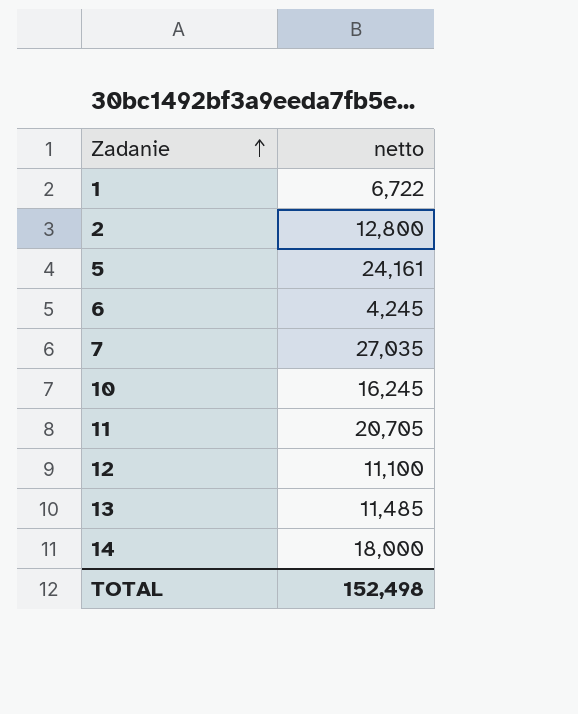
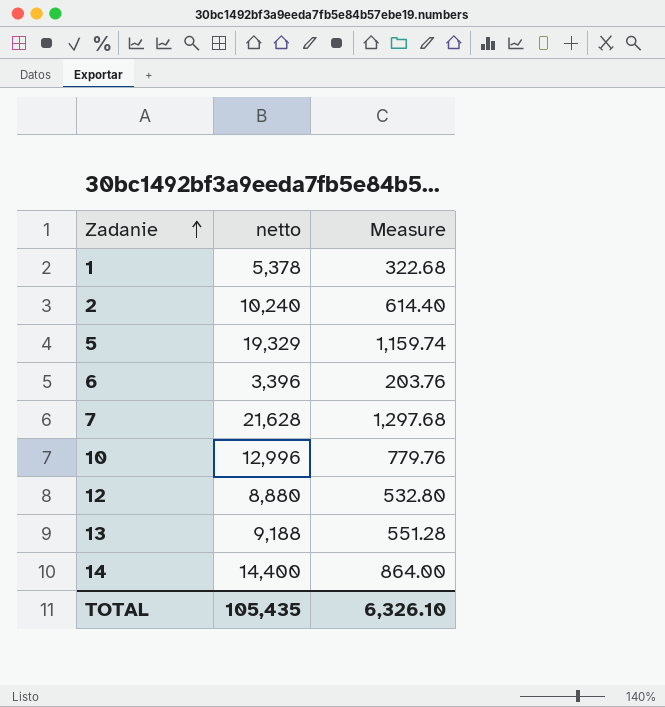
column Measure | formula: none -> [netto] * 0.06
row 11: 20,705 -> none
1 | netto: 6,722 -> 5,378
2 | netto: 12,800 -> 10,240
5 | netto: 24,161 -> 19,329
6 | netto: 4,245 -> 3,396
7 | netto: 27,035 -> 21,628
10 | netto: 16,245 -> 12,996
12 | netto: 11,100 -> 8,880
13 | netto: 11,485 -> 9,188
14 | netto: 18,000 -> 14,400
TOTAL | netto: 152,498 -> 105,435

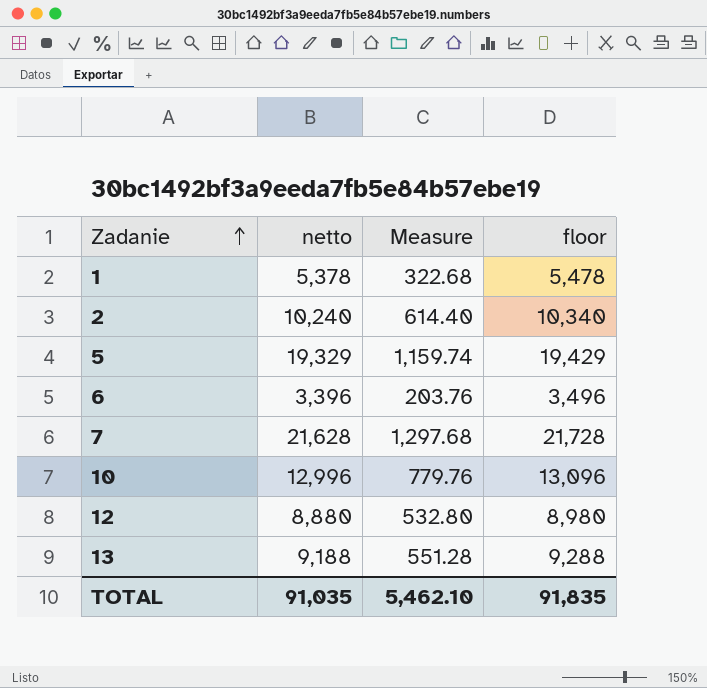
column floor | formula: none -> [netto] + 100
row 14: 14,400 | 864.00 -> none
TOTAL | netto: 105,435 -> 91,035
TOTAL | Measure: 6,326.10 -> 5,462.10

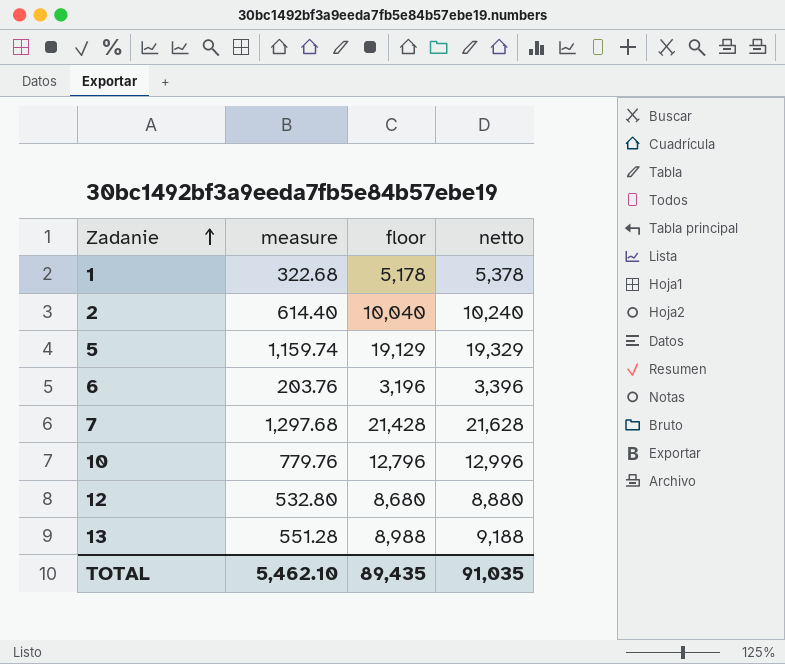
column name: Measure -> measure
column floor | formula: [netto] + 100 -> [netto] - 200
column netto | position: 2 -> 4
TOTAL | floor: 91,835 -> 89,435

